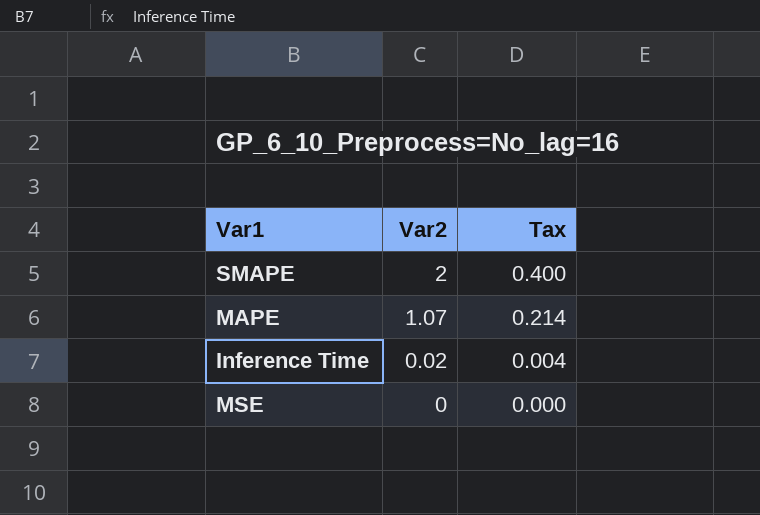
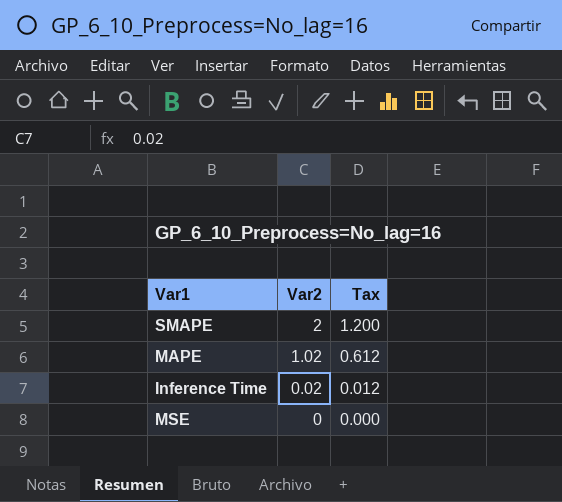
column Tax | formula: [Var2] * 0.2 -> [Var2] * 0.6
MAPE | Var2: 1.07 -> 1.02

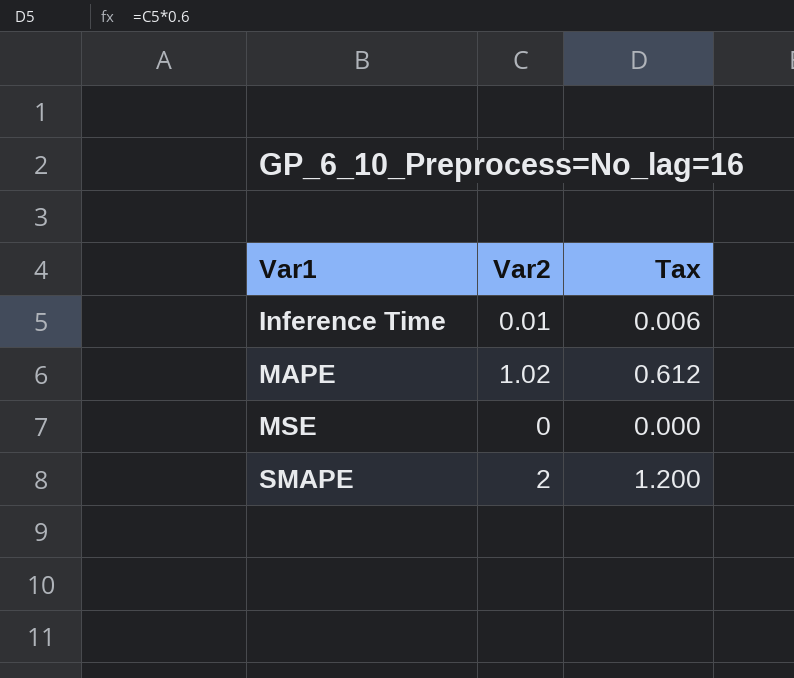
row order: Var2 descending -> Var1 ascending
Inference Time | Var2: 0.02 -> 0.01
Inference Time | Tax: 0.012 -> 0.006

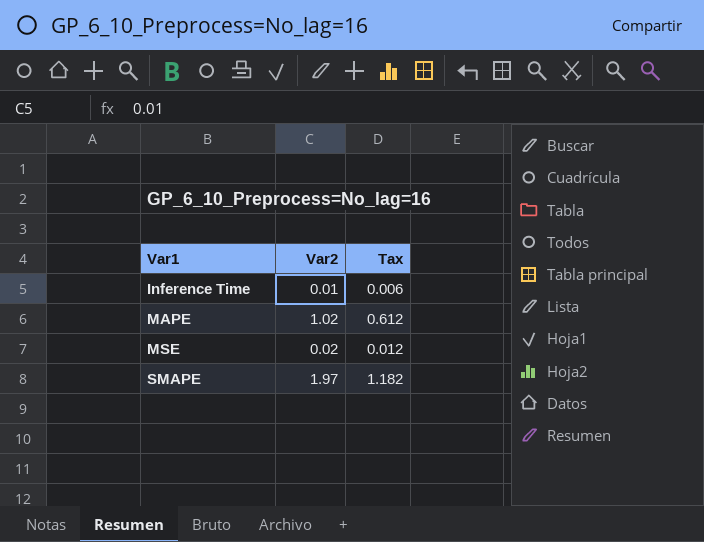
MSE | Var2: 0 -> 0.02
MSE | Tax: 0.000 -> 0.012
SMAPE | Var2: 2 -> 1.97
SMAPE | Tax: 1.200 -> 1.182

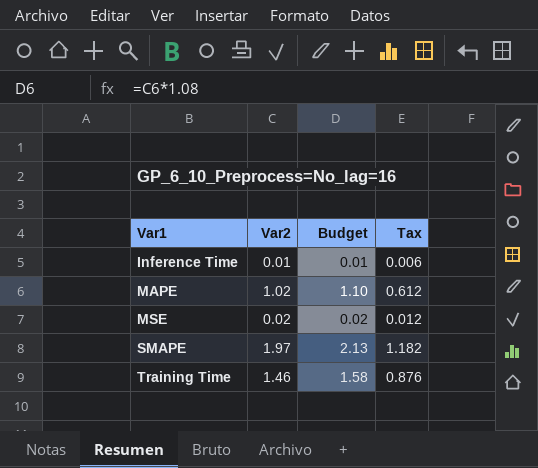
column Budget | formula: none -> [Var2] * 1.08
row Training Time: none -> 1.46 | 1.58 | 0.876

